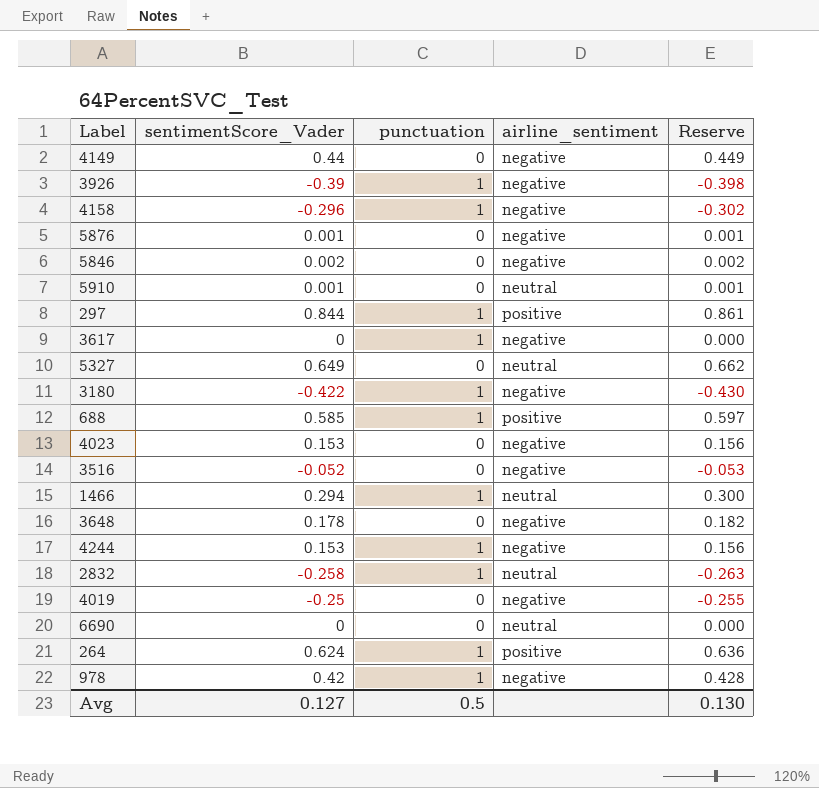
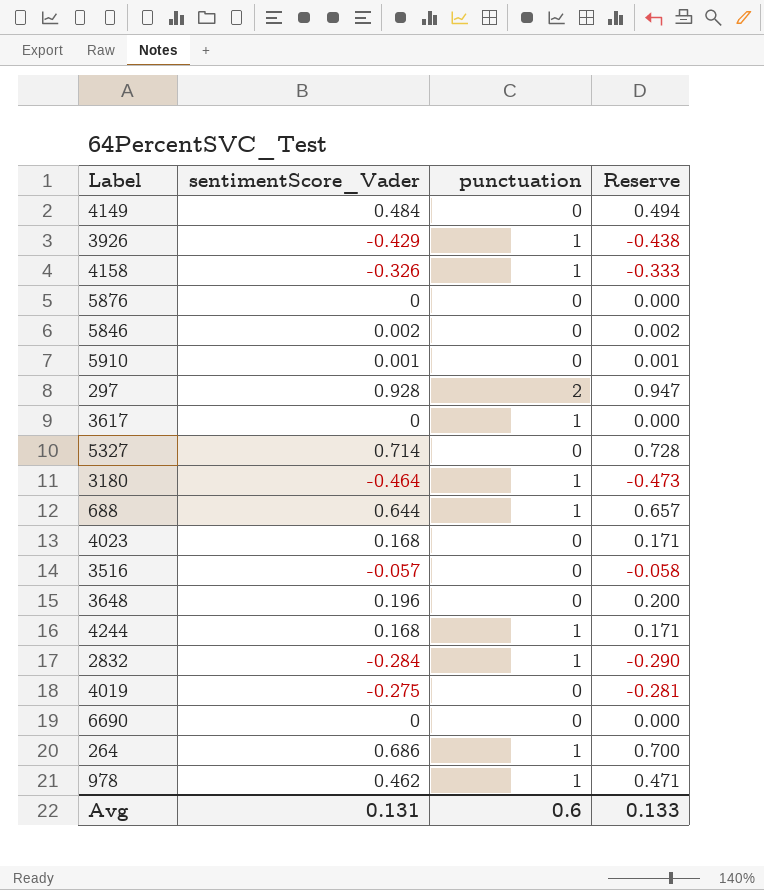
column airline_sentiment | position: 4 -> none
row 1466: 0.294 | 1 | neutral | 0.300 -> none
4149 | sentimentScore_Vader: 0.44 -> 0.484
4149 | Reserve: 0.449 -> 0.494
3926 | sentimentScore_Vader: -0.39 -> -0.429
3926 | Reserve: -0.398 -> -0.438
4158 | sentimentScore_Vader: -0.296 -> -0.326
4158 | Reserve: -0.302 -> -0.333
5876 | sentimentScore_Vader: 0.001 -> 0
5876 | Reserve: 0.001 -> 0.000
297 | sentimentScore_Vader: 0.844 -> 0.928
297 | punctuation: 1 -> 2
297 | Reserve: 0.861 -> 0.947
5327 | sentimentScore_Vader: 0.649 -> 0.714
5327 | Reserve: 0.662 -> 0.728
3180 | sentimentScore_Vader: -0.422 -> -0.464
3180 | Reserve: -0.430 -> -0.473
688 | sentimentScore_Vader: 0.585 -> 0.644
688 | Reserve: 0.597 -> 0.657
4023 | sentimentScore_Vader: 0.153 -> 0.168
4023 | Reserve: 0.156 -> 0.171
3516 | sentimentScore_Vader: -0.052 -> -0.057
3516 | Reserve: -0.053 -> -0.058
3648 | sentimentScore_Vader: 0.178 -> 0.196
3648 | Reserve: 0.182 -> 0.200
4244 | sentimentScore_Vader: 0.153 -> 0.168
4244 | Reserve: 0.156 -> 0.171
2832 | sentimentScore_Vader: -0.258 -> -0.284
2832 | Reserve: -0.263 -> -0.290
4019 | sentimentScore_Vader: -0.25 -> -0.275
4019 | Reserve: -0.255 -> -0.281
264 | sentimentScore_Vader: 0.624 -> 0.686
264 | Reserve: 0.636 -> 0.700
978 | sentimentScore_Vader: 0.42 -> 0.462
978 | Reserve: 0.428 -> 0.471
Avg | sentimentScore_Vader: 0.127 -> 0.131
Avg | punctuation: 0.5 -> 0.6
Avg | Reserve: 0.130 -> 0.133

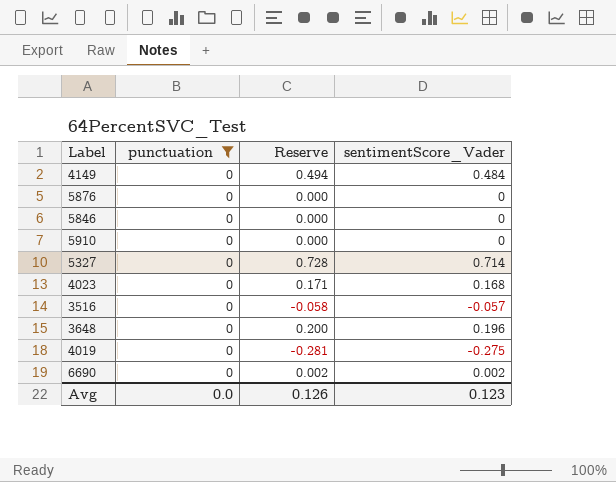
filter: none -> punctuation = 0
column sentimentScore_Vader | position: 2 -> 4
5846 | Reserve: 0.002 -> 0.000
5846 | sentimentScore_Vader: 0.002 -> 0
5910 | Reserve: 0.001 -> 0.000
5910 | sentimentScore_Vader: 0.001 -> 0
6690 | Reserve: 0.000 -> 0.002
6690 | sentimentScore_Vader: 0 -> 0.002
Avg | punctuation: 0.6 -> 0.0
Avg | Reserve: 0.133 -> 0.126
Avg | sentimentScore_Vader: 0.131 -> 0.123

